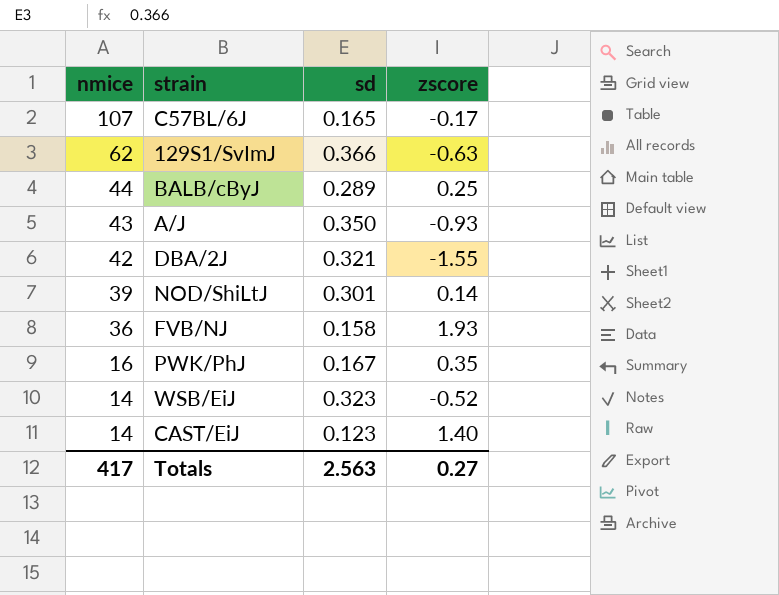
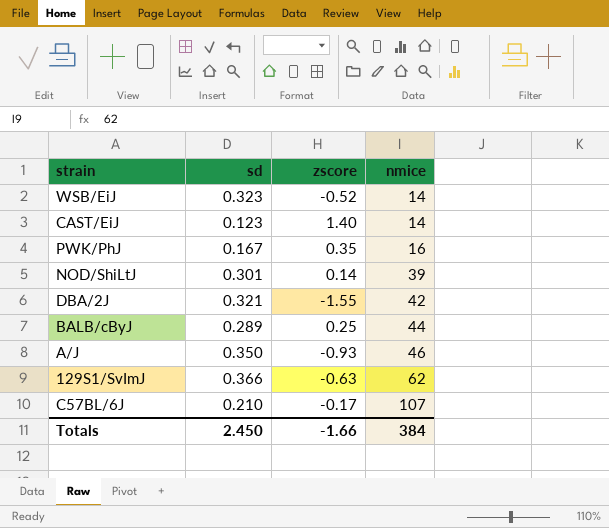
row order: nmice descending -> nmice ascending
column nmice | position: 1 -> 4
row FVB/NJ: 36 | 0.158 | 1.93 -> none
A/J | nmice: 43 -> 46
C57BL/6J | sd: 0.165 -> 0.210
Totals | sd: 2.563 -> 2.450
Totals | zscore: 0.27 -> -1.66
Totals | nmice: 417 -> 384

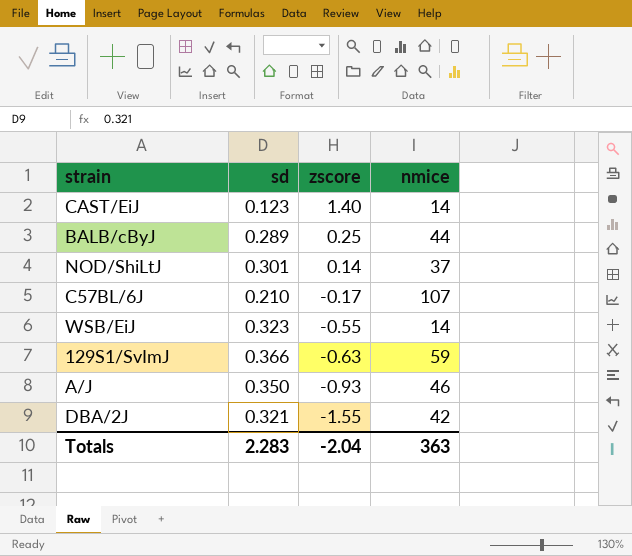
row order: nmice ascending -> zscore descending
row PWK/PhJ: 0.167 | 0.35 | 16 -> none
NOD/ShiLtJ | nmice: 39 -> 37
WSB/EiJ | zscore: -0.52 -> -0.55
129S1/SvImJ | nmice: 62 -> 59
Totals | sd: 2.450 -> 2.283
Totals | zscore: -1.66 -> -2.04
Totals | nmice: 384 -> 363

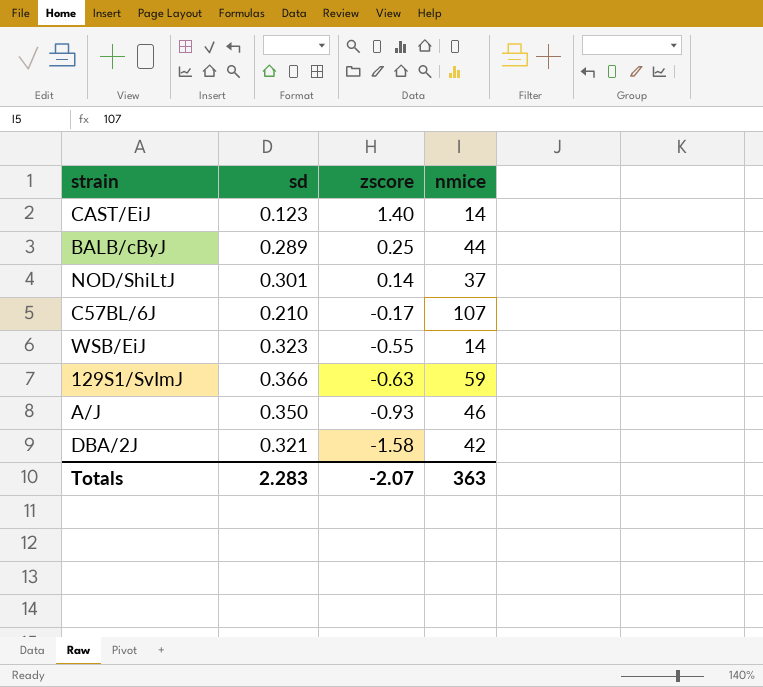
DBA/2J | zscore: -1.55 -> -1.58
Totals | zscore: -2.04 -> -2.07

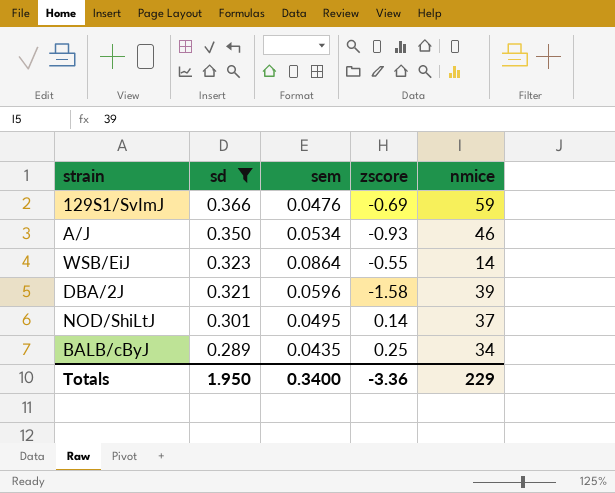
filter: none -> sd >= 0.289
row order: zscore descending -> sd descending
column sem | position: none -> 3
129S1/SvImJ | zscore: -0.63 -> -0.69
DBA/2J | nmice: 42 -> 39
BALB/cByJ | nmice: 44 -> 34
Totals | sd: 2.283 -> 1.950
Totals | zscore: -2.07 -> -3.36
Totals | nmice: 363 -> 229

